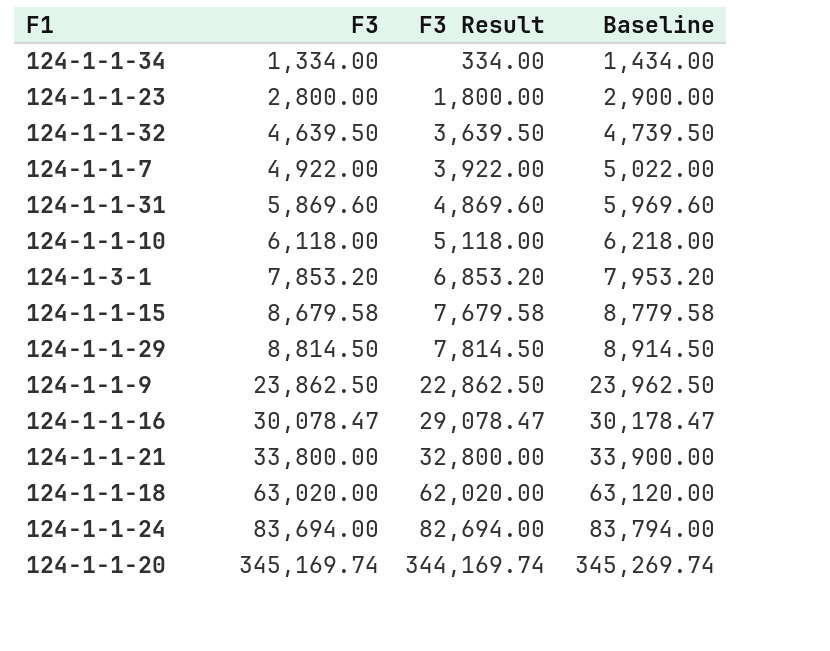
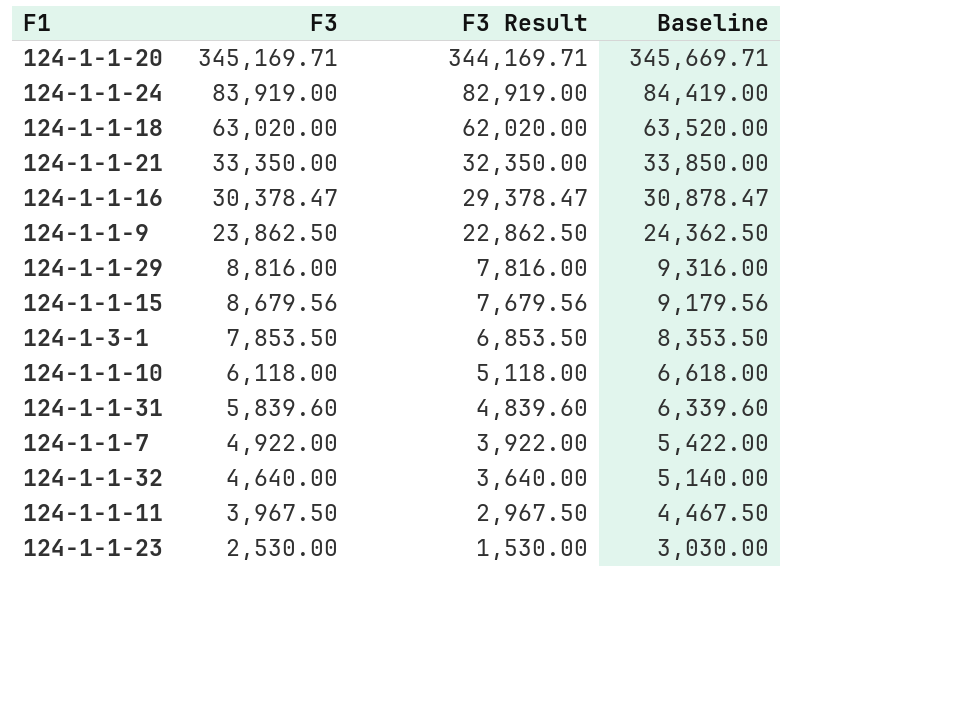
row order: F3 ascending -> F3 descending
column Baseline | formula: [F3] + 100 -> [F3] + 500
row 124-1-1-34: 1,334.00 | 334.00 | 1,434.00 -> none
124-1-1-20 | F3: 345,169.74 -> 345,169.71
124-1-1-20 | F3 Result: 344,169.74 -> 344,169.71
124-1-1-24 | F3: 83,694.00 -> 83,919.00
124-1-1-24 | F3 Result: 82,694.00 -> 82,919.00
124-1-1-21 | F3: 33,800.00 -> 33,350.00
124-1-1-21 | F3 Result: 32,800.00 -> 32,350.00
124-1-1-16 | F3: 30,078.47 -> 30,378.47
124-1-1-16 | F3 Result: 29,078.47 -> 29,378.47
124-1-1-29 | F3: 8,814.50 -> 8,816.00
124-1-1-29 | F3 Result: 7,814.50 -> 7,816.00
124-1-1-15 | F3: 8,679.58 -> 8,679.56
124-1-1-15 | F3 Result: 7,679.58 -> 7,679.56
124-1-3-1 | F3: 7,853.20 -> 7,853.50
124-1-3-1 | F3 Result: 6,853.20 -> 6,853.50
124-1-1-31 | F3: 5,869.60 -> 5,839.60
124-1-1-31 | F3 Result: 4,869.60 -> 4,839.60
124-1-1-32 | F3: 4,639.50 -> 4,640.00
124-1-1-32 | F3 Result: 3,639.50 -> 3,640.00
row 124-1-1-11: none -> 3,967.50 | 2,967.50 | 4,467.50
124-1-1-23 | F3: 2,800.00 -> 2,530.00
124-1-1-23 | F3 Result: 1,800.00 -> 1,530.00

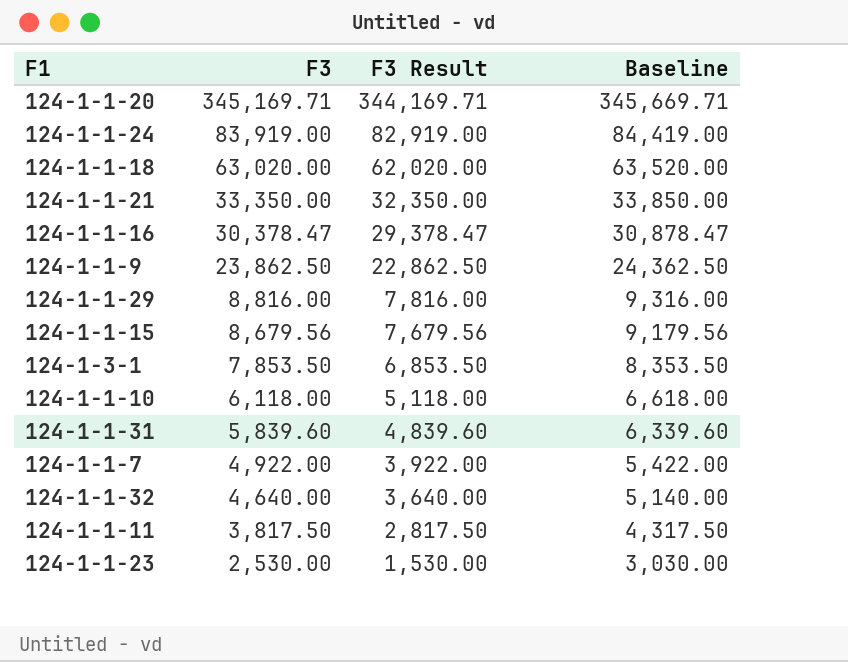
124-1-1-11 | F3: 3,967.50 -> 3,817.50
124-1-1-11 | F3 Result: 2,967.50 -> 2,817.50
124-1-1-11 | Baseline: 4,467.50 -> 4,317.50

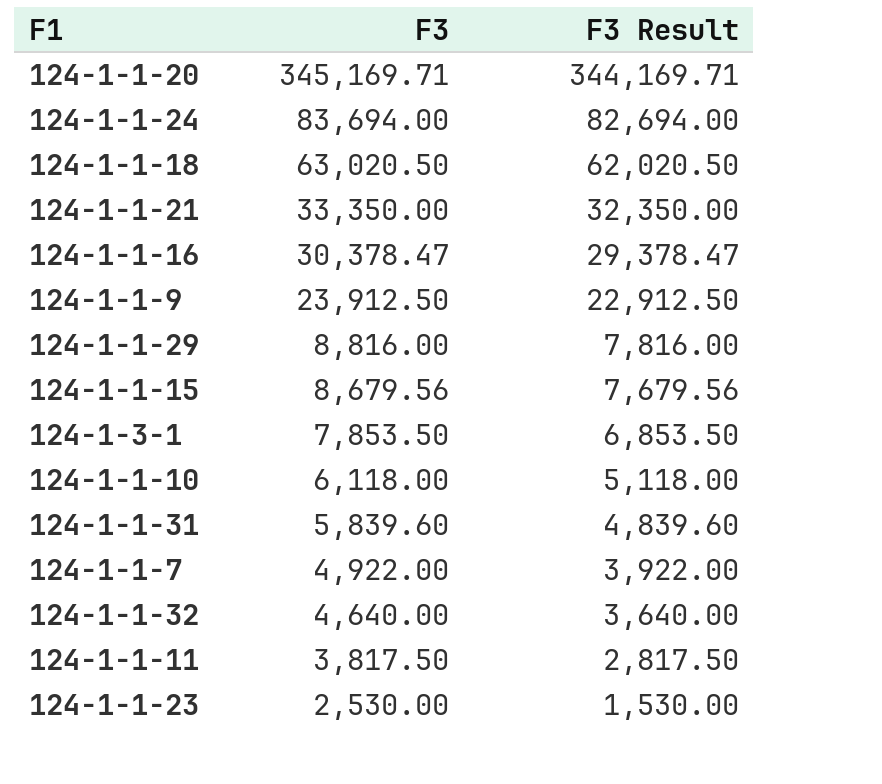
column Baseline | formula: [F3] + 500 -> none
124-1-1-24 | F3: 83,919.00 -> 83,694.00
124-1-1-24 | F3 Result: 82,919.00 -> 82,694.00
124-1-1-18 | F3: 63,020.00 -> 63,020.50
124-1-1-18 | F3 Result: 62,020.00 -> 62,020.50
124-1-1-9 | F3: 23,862.50 -> 23,912.50
124-1-1-9 | F3 Result: 22,862.50 -> 22,912.50

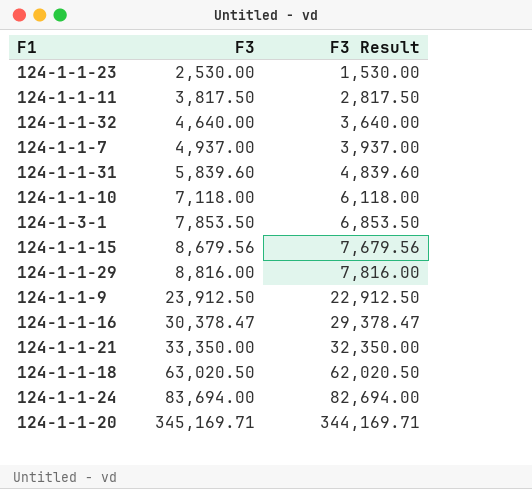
row order: F3 descending -> F3 ascending
124-1-1-7 | F3: 4,922.00 -> 4,937.00
124-1-1-7 | F3 Result: 3,922.00 -> 3,937.00
124-1-1-10 | F3: 6,118.00 -> 7,118.00
124-1-1-10 | F3 Result: 5,118.00 -> 6,118.00

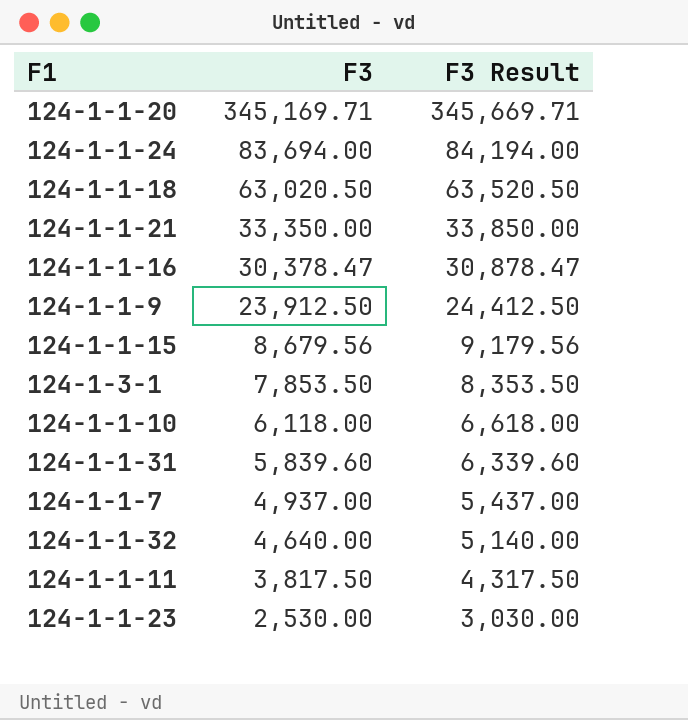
row order: F3 ascending -> F3 descending
column F3 Result | formula: [F3] - 1000 -> [F3] + 500
row 124-1-1-29: 8,816.00 | 7,816.00 -> none
124-1-1-10 | F3: 7,118.00 -> 6,118.00

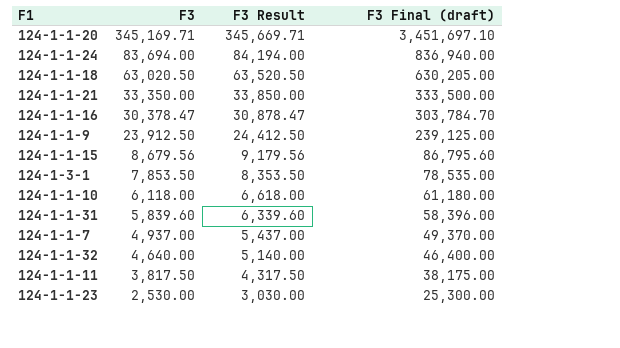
column F3 Final (draft) | formula: none -> [F3] * 10

